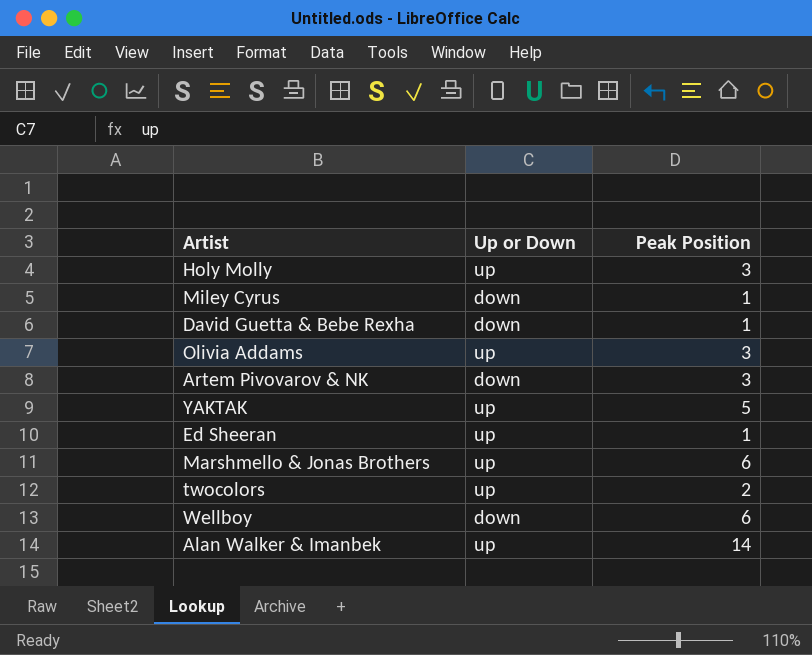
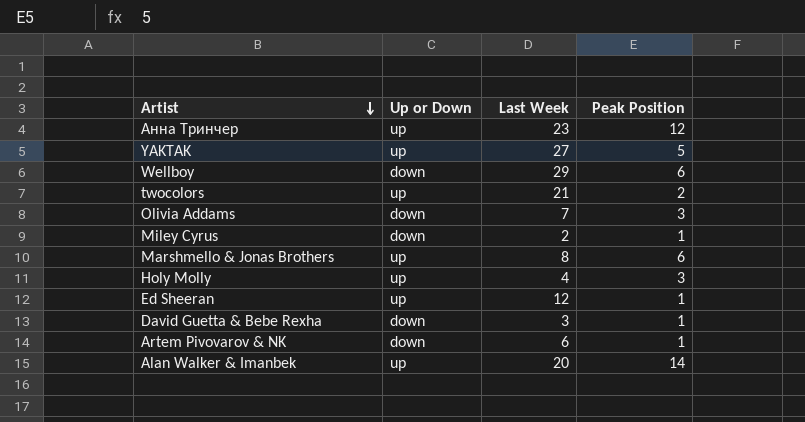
row order: none -> Artist descending
column Last Week | position: none -> 3
row Анна Тринчер: none -> up | 23 | 12
Olivia Addams | Up or Down: up -> down
Artem Pivovarov & NK | Peak Position: 3 -> 1

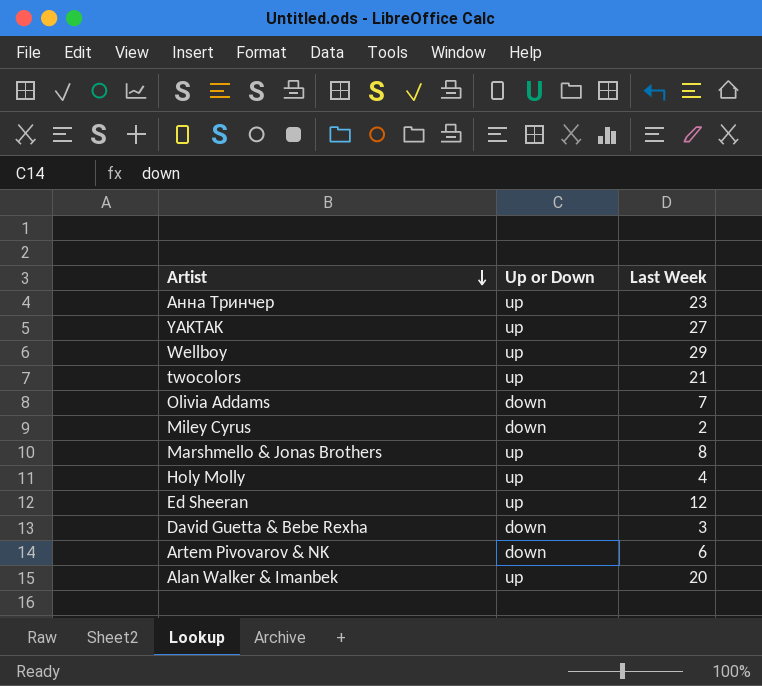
column Peak Position | position: 4 -> none
Wellboy | Up or Down: down -> up

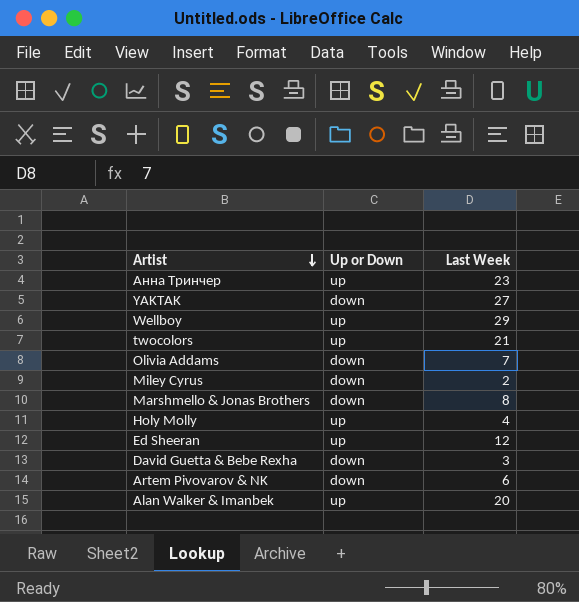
YAKTAK | Up or Down: up -> down
Marshmello & Jonas Brothers | Up or Down: up -> down

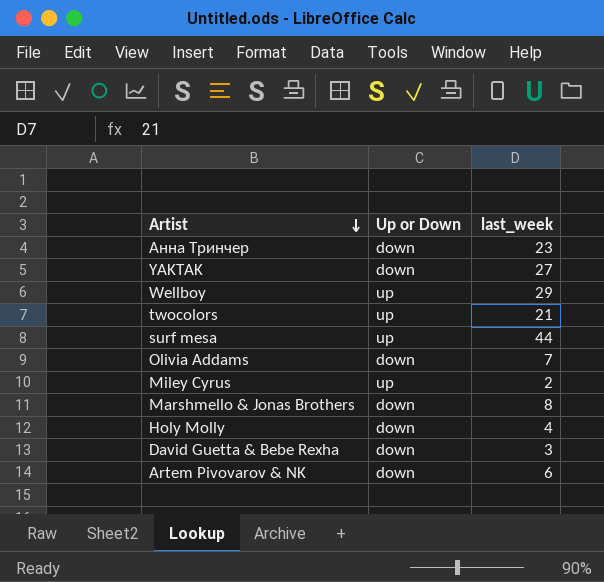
column name: Last Week -> last_week
row Ed Sheeran: up | 12 -> none
row Alan Walker & Imanbek: up | 20 -> none
Анна Тринчер | Up or Down: up -> down
row surf mesa: none -> up | 44
Miley Cyrus | Up or Down: down -> up
Holy Molly | Up or Down: up -> down

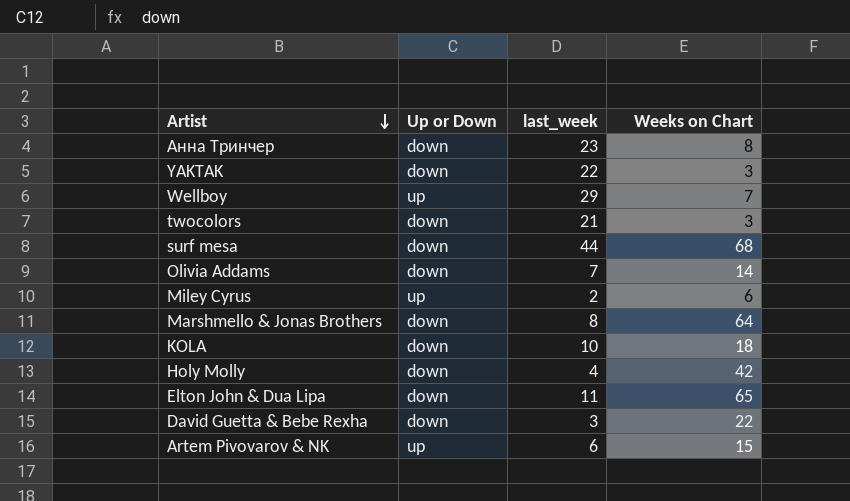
column Weeks on Chart | position: none -> 4
YAKTAK | last_week: 27 -> 22
twocolors | Up or Down: up -> down
surf mesa | Up or Down: up -> down
row KOLA: none -> down | 10 | 18
row Elton John & Dua Lipa: none -> down | 11 | 65
Artem Pivovarov & NK | Up or Down: down -> up

